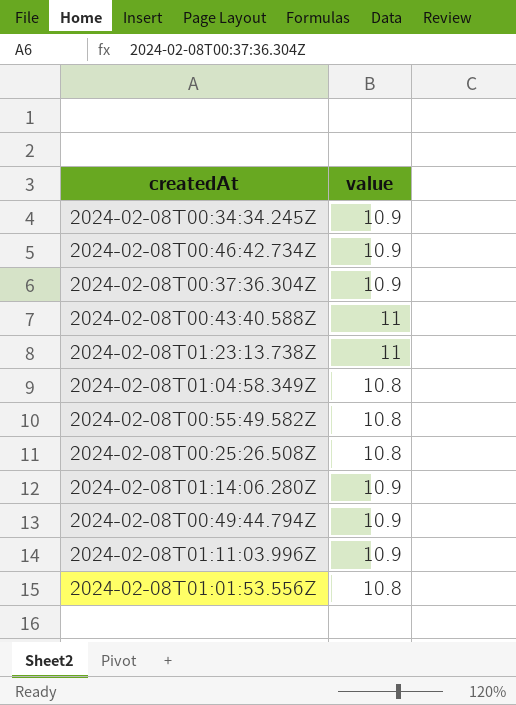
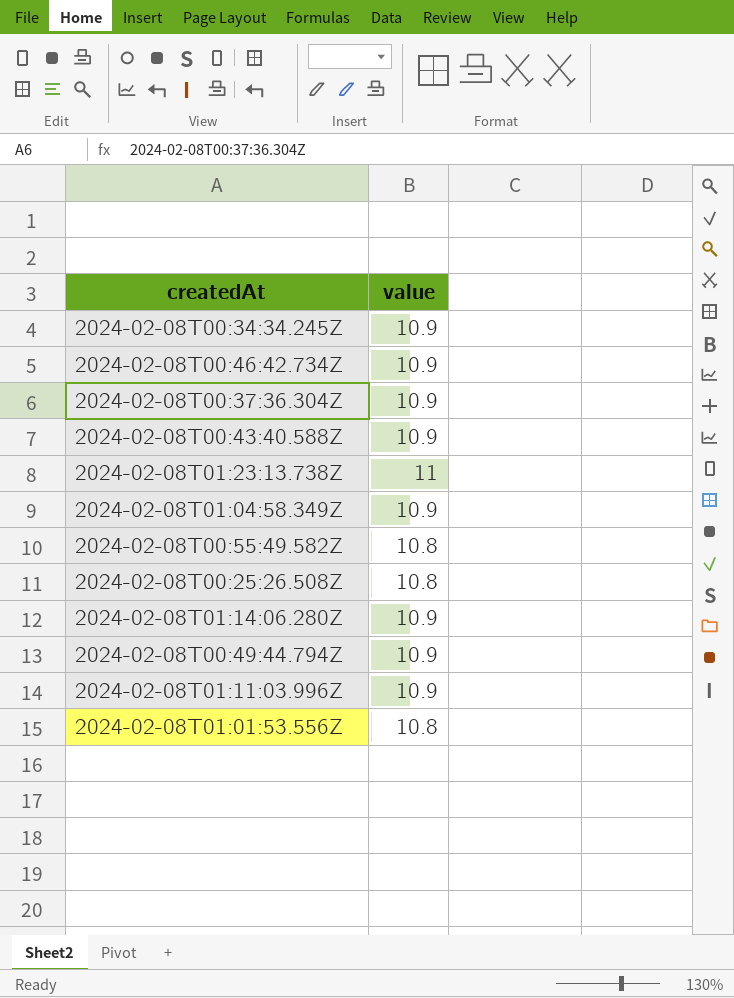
2024-02-08T00:43:40.588Z | value: 11 -> 10.9
2024-02-08T01:04:58.349Z | value: 10.8 -> 10.9

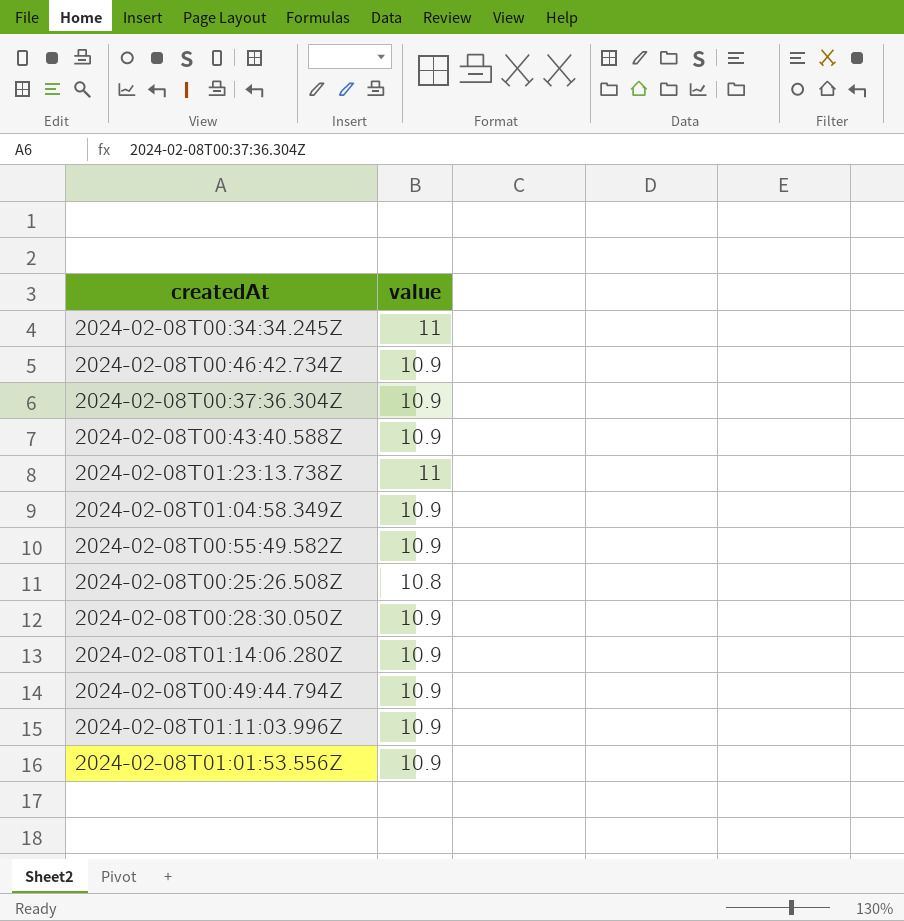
2024-02-08T00:34:34.245Z | value: 10.9 -> 11
2024-02-08T00:55:49.582Z | value: 10.8 -> 10.9
row 2024-02-08T00:28:30.050Z: none -> 10.9
2024-02-08T01:01:53.556Z | value: 10.8 -> 10.9

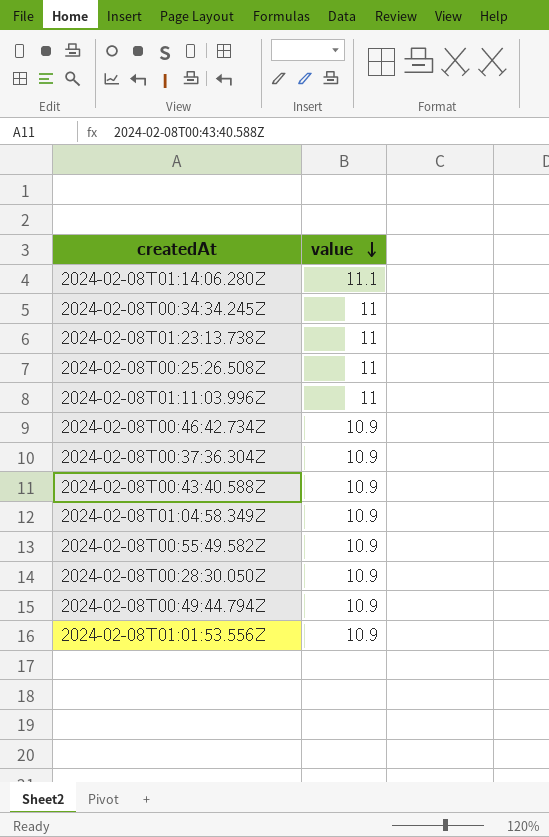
row order: none -> value descending
2024-02-08T01:14:06.280Z | value: 10.9 -> 11.1
2024-02-08T00:25:26.508Z | value: 10.8 -> 11
2024-02-08T01:11:03.996Z | value: 10.9 -> 11

